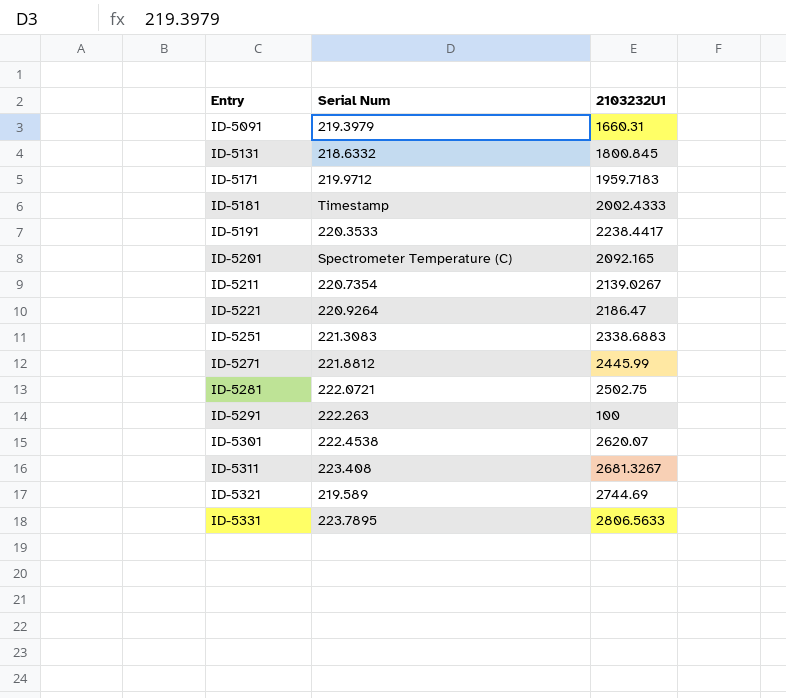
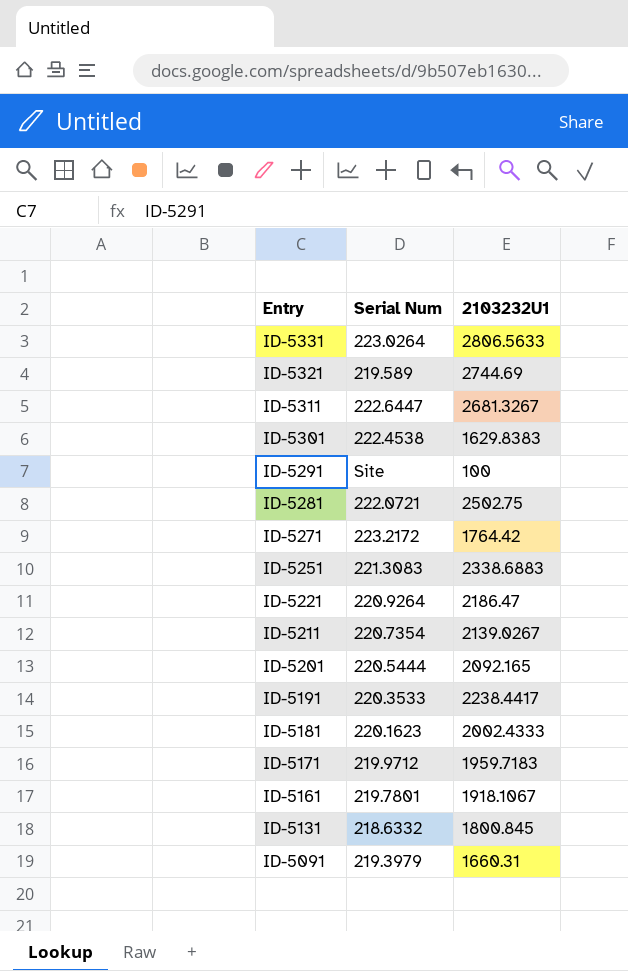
row order: Entry ascending -> Entry descending
ID-5331 | Serial Num: 223.7895 -> 223.0264
ID-5311 | Serial Num: 223.408 -> 222.6447
ID-5301 | 2103232U1: 2620.07 -> 1629.8383
ID-5291 | Serial Num: 222.263 -> Site
ID-5271 | Serial Num: 221.8812 -> 223.2172
ID-5271 | 2103232U1: 2445.99 -> 1764.42
ID-5201 | Serial Num: Spectrometer Temperature (C) -> 220.5444
ID-5181 | Serial Num: Timestamp -> 220.1623
row ID-5161: none -> 219.7801 | 1918.1067

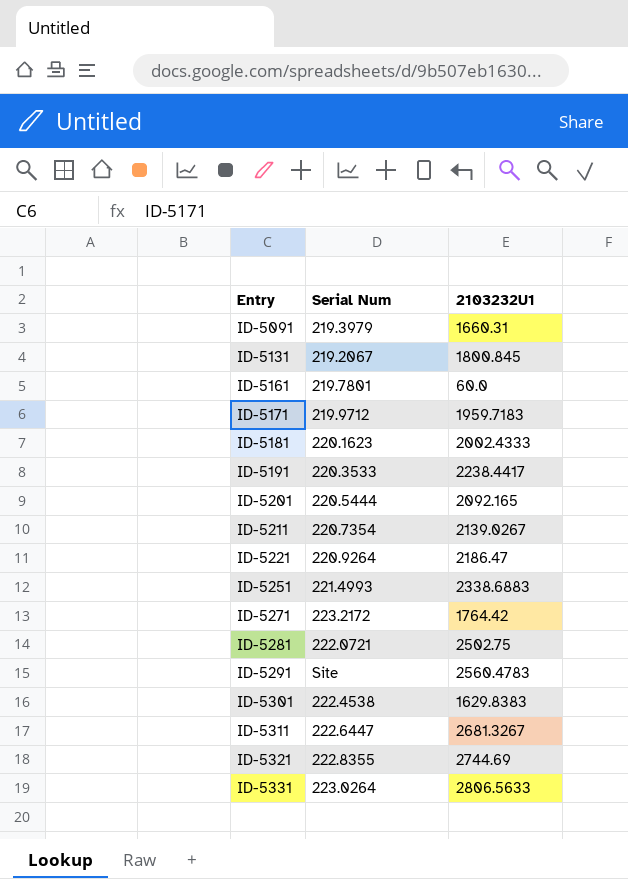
row order: Entry descending -> Entry ascending
ID-5131 | Serial Num: 218.6332 -> 219.2067
ID-5161 | 2103232U1: 1918.1067 -> 60.0
ID-5251 | Serial Num: 221.3083 -> 221.4993
ID-5291 | 2103232U1: 100 -> 2560.4783
ID-5321 | Serial Num: 219.589 -> 222.8355

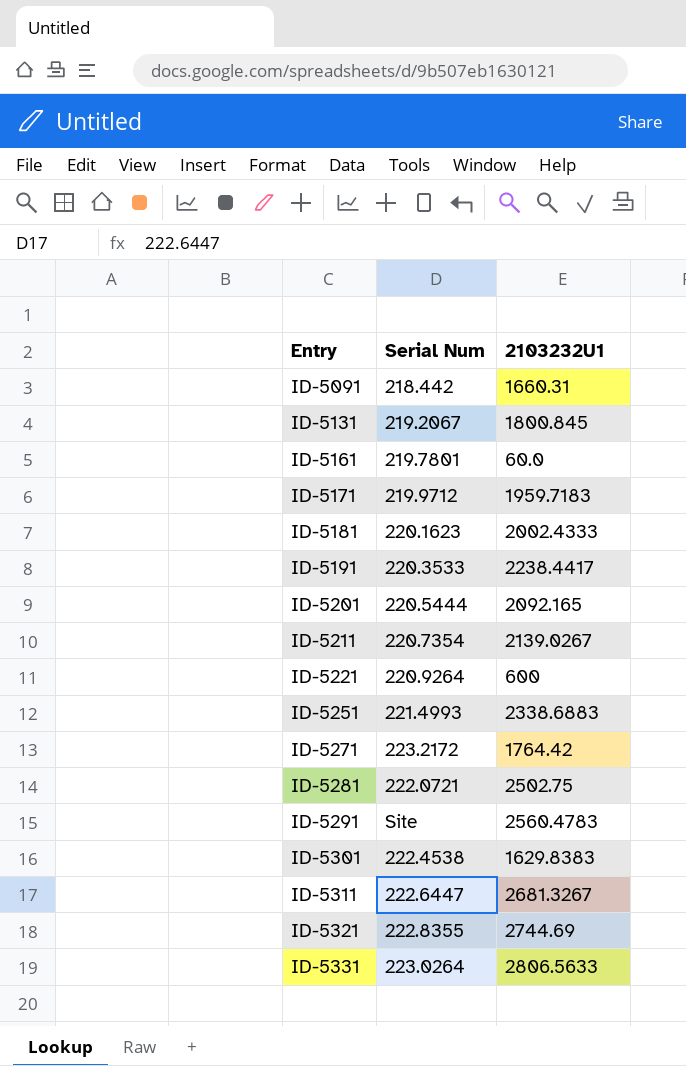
ID-5091 | Serial Num: 219.3979 -> 218.442
ID-5221 | 2103232U1: 2186.47 -> 600

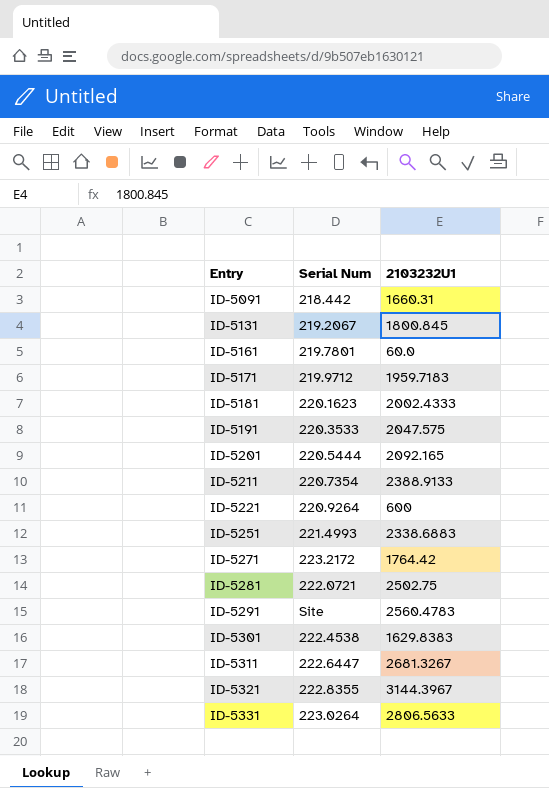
ID-5191 | 2103232U1: 2238.4417 -> 2047.575
ID-5211 | 2103232U1: 2139.0267 -> 2388.9133
ID-5321 | 2103232U1: 2744.69 -> 3144.3967

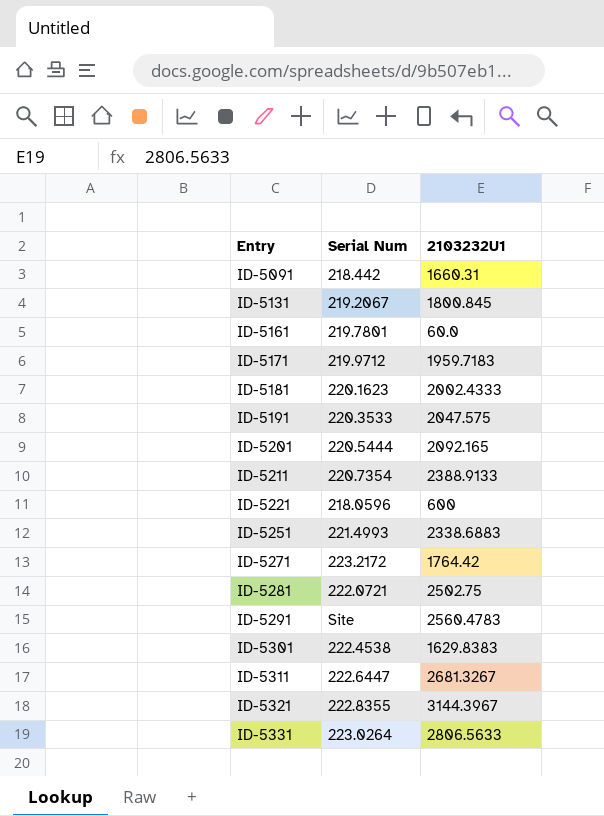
ID-5221 | Serial Num: 220.9264 -> 218.0596

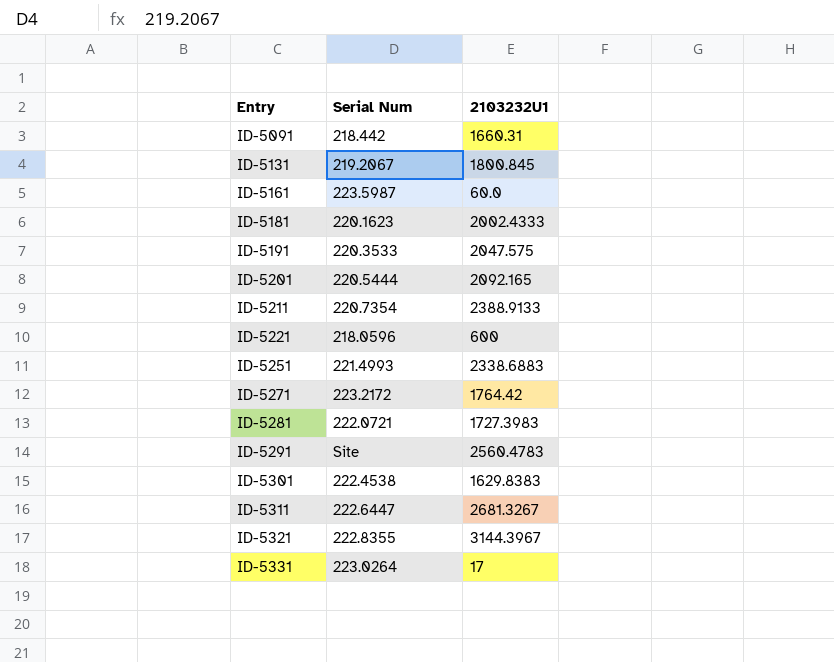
row ID-5171: 219.9712 | 1959.7183 -> none
ID-5161 | Serial Num: 219.7801 -> 223.5987
ID-5281 | 2103232U1: 2502.75 -> 1727.3983
ID-5331 | 2103232U1: 2806.5633 -> 17

